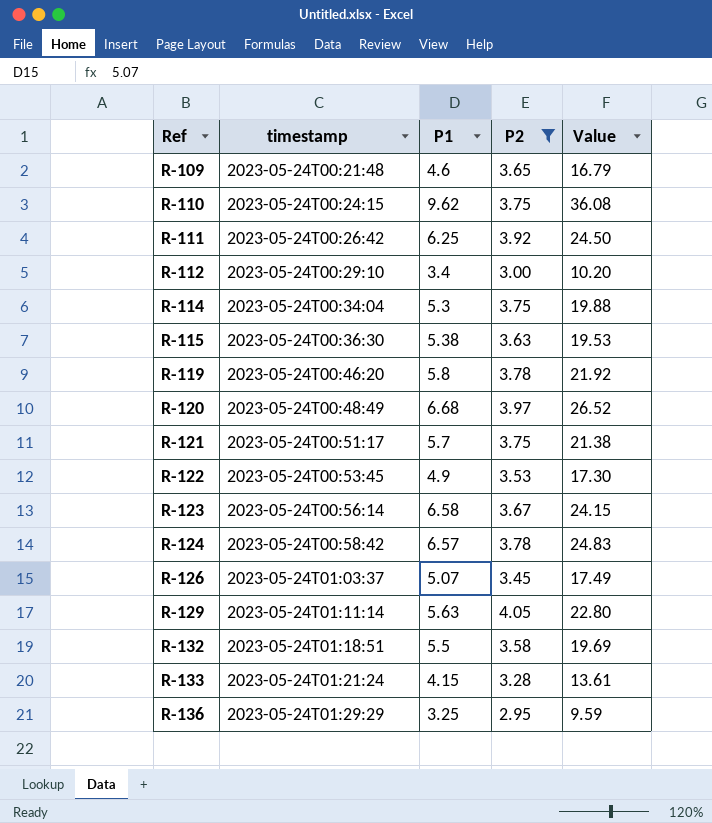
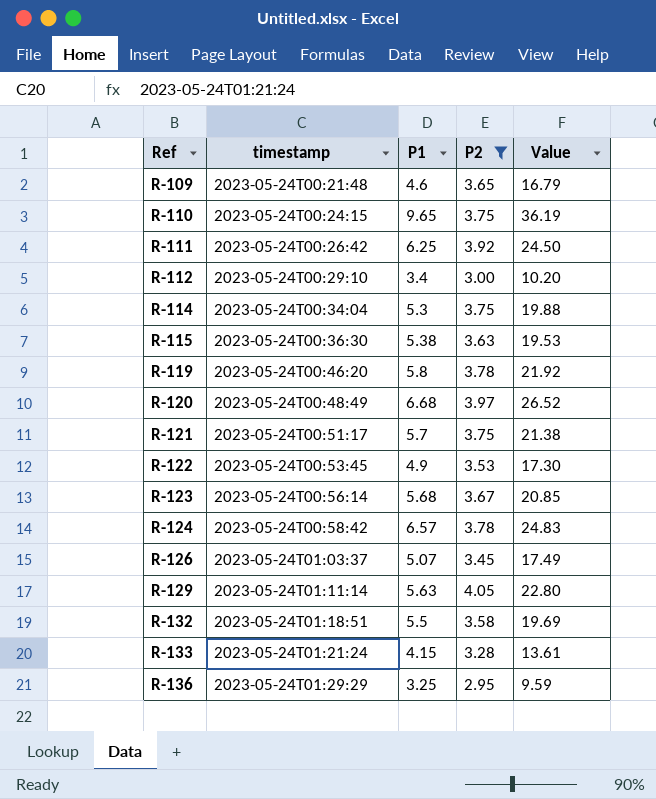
R-110 | P1: 9.62 -> 9.65
R-110 | Value: 36.08 -> 36.19
R-123 | P1: 6.58 -> 5.68
R-123 | Value: 24.15 -> 20.85

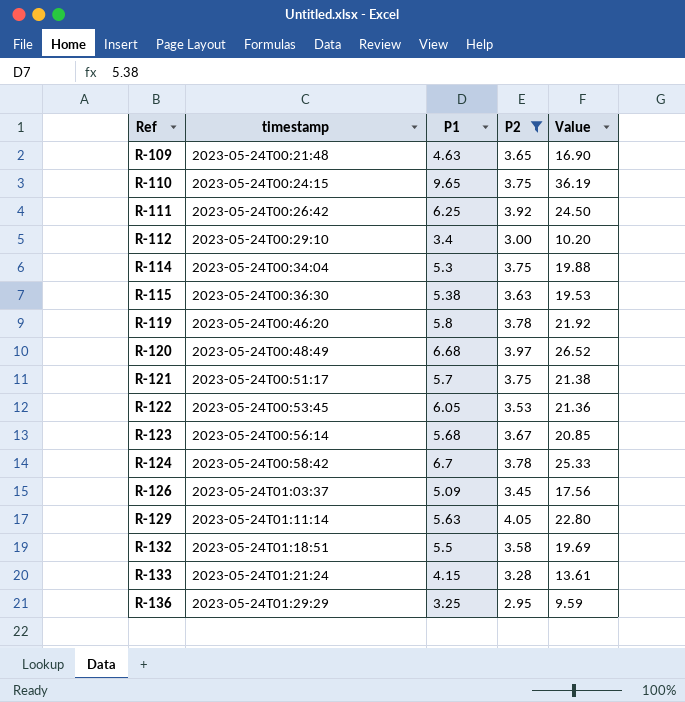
R-109 | P1: 4.6 -> 4.63
R-109 | Value: 16.79 -> 16.90
R-122 | P1: 4.9 -> 6.05
R-122 | Value: 17.30 -> 21.36
R-124 | P1: 6.57 -> 6.7
R-124 | Value: 24.83 -> 25.33
R-126 | P1: 5.07 -> 5.09
R-126 | Value: 17.49 -> 17.56

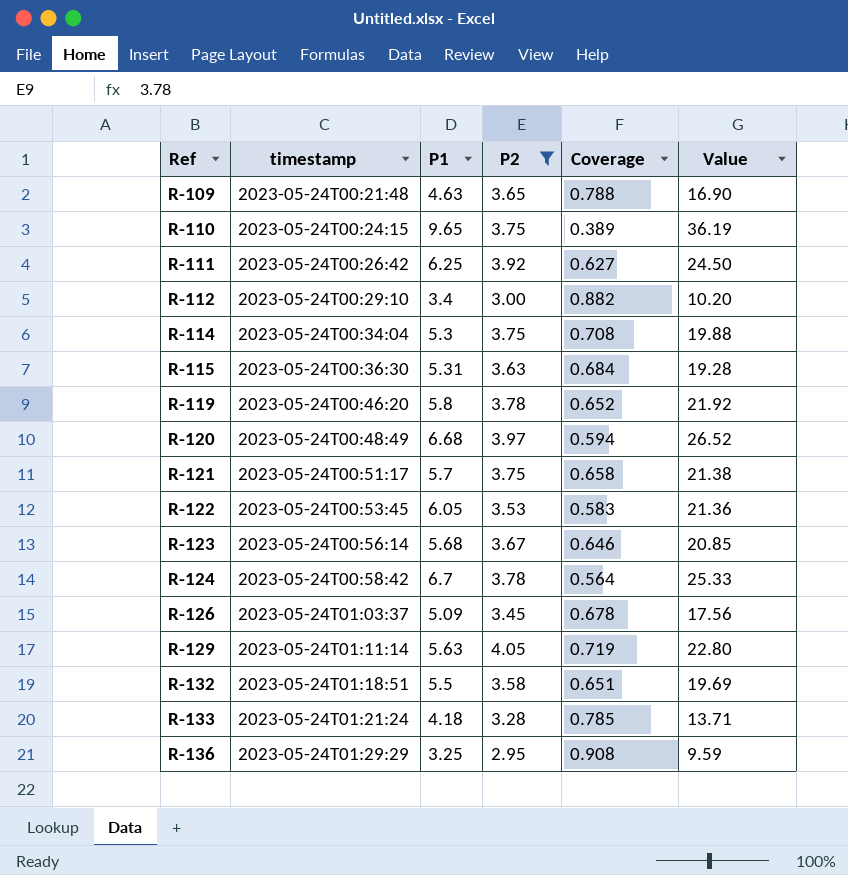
column Coverage | formula: none -> [P2] / [P1]
R-115 | P1: 5.38 -> 5.31
R-115 | Value: 19.53 -> 19.28
R-133 | P1: 4.15 -> 4.18
R-133 | Value: 13.61 -> 13.71

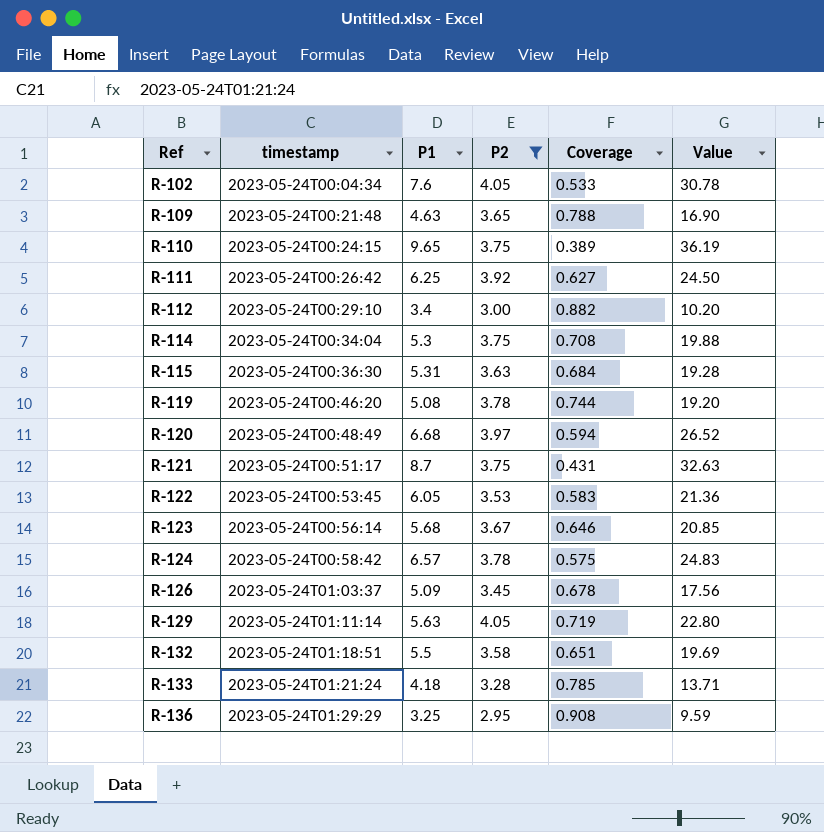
row R-102: none -> 2023-05-24T00:04:34 | 7.6 | 4.05 | 0.533 | 30.78
R-119 | P1: 5.8 -> 5.08
R-119 | Coverage: 0.652 -> 0.744
R-119 | Value: 21.92 -> 19.20
R-121 | P1: 5.7 -> 8.7
R-121 | Coverage: 0.658 -> 0.431
R-121 | Value: 21.38 -> 32.63
R-124 | P1: 6.7 -> 6.57
R-124 | Coverage: 0.564 -> 0.575
R-124 | Value: 25.33 -> 24.83

